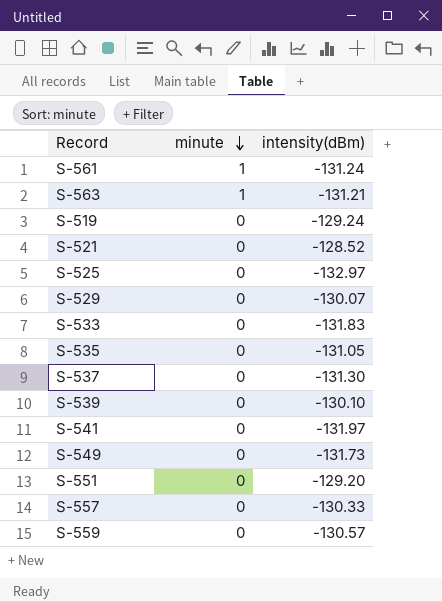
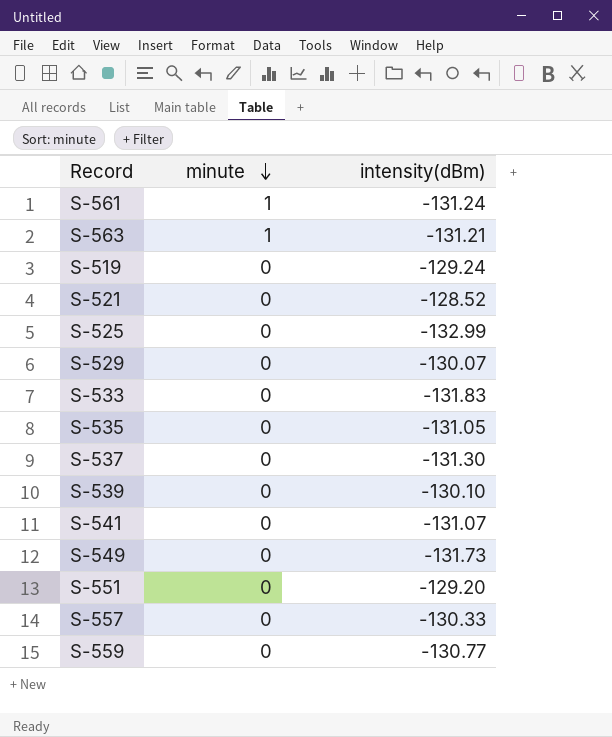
S-525 | intensity(dBm): -132.97 -> -132.99
S-541 | intensity(dBm): -131.97 -> -131.07
S-559 | intensity(dBm): -130.57 -> -130.77

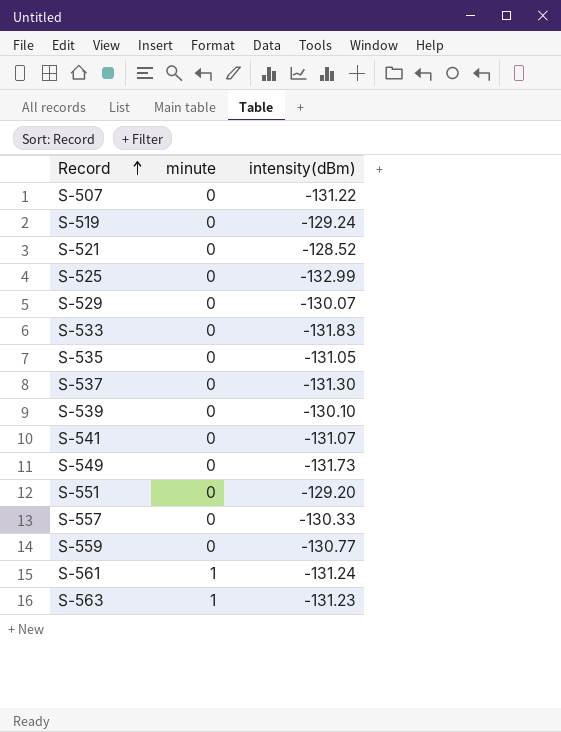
row order: minute descending -> Record ascending
row S-507: none -> 0 | -131.22
S-563 | intensity(dBm): -131.21 -> -131.23

